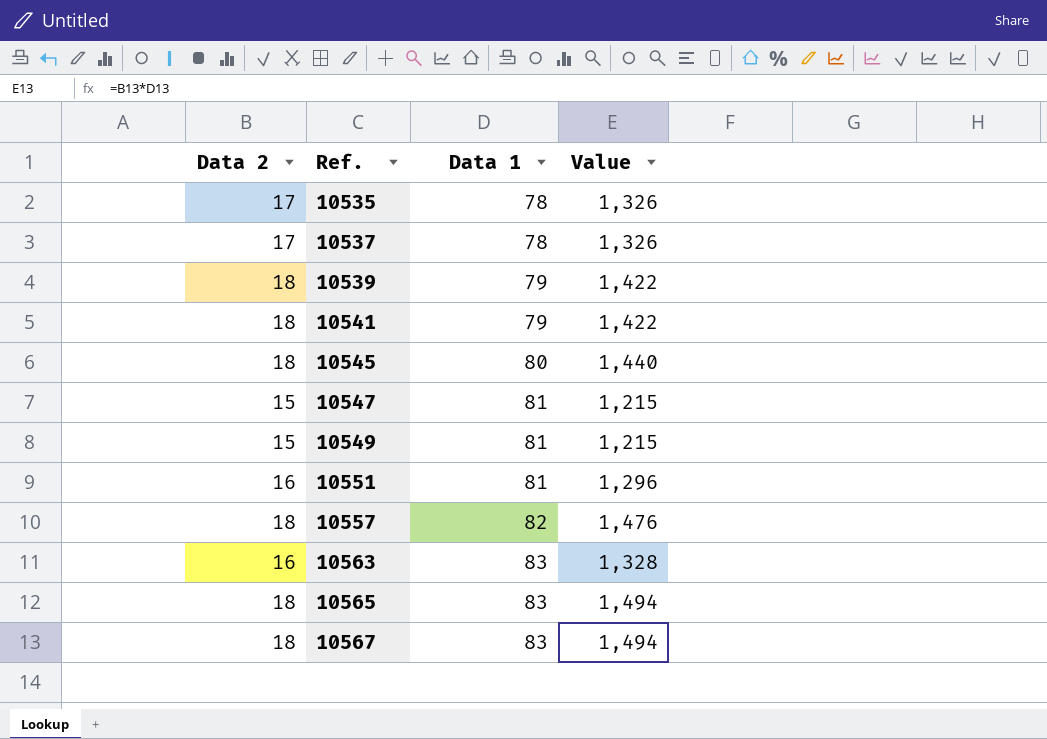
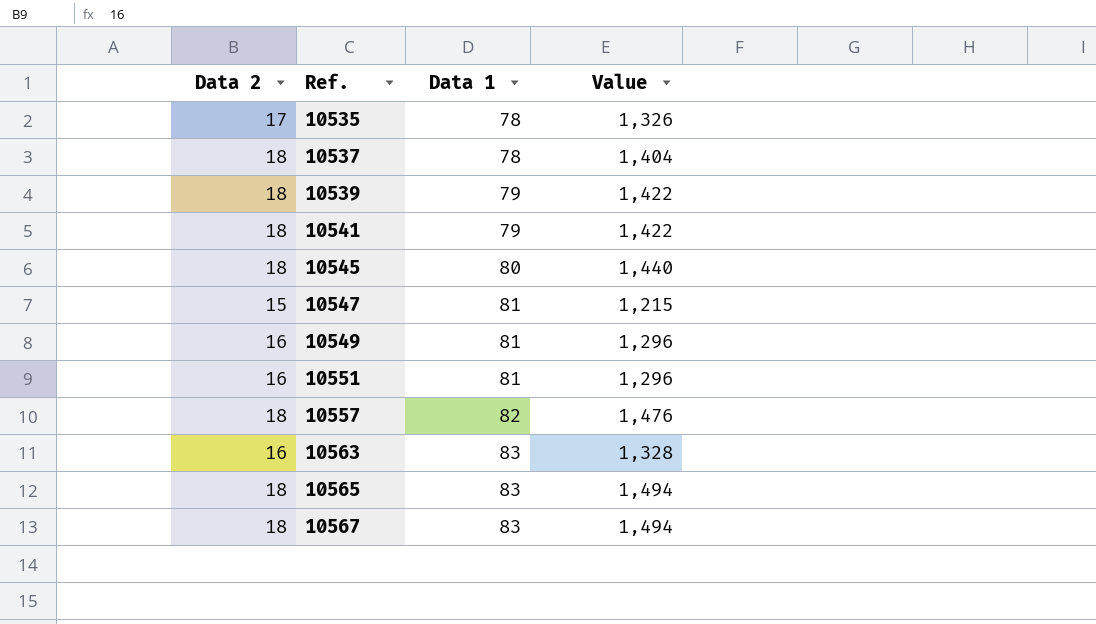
10537 | Data 2: 17 -> 18
10537 | Value: 1,326 -> 1,404
10549 | Data 2: 15 -> 16
10549 | Value: 1,215 -> 1,296

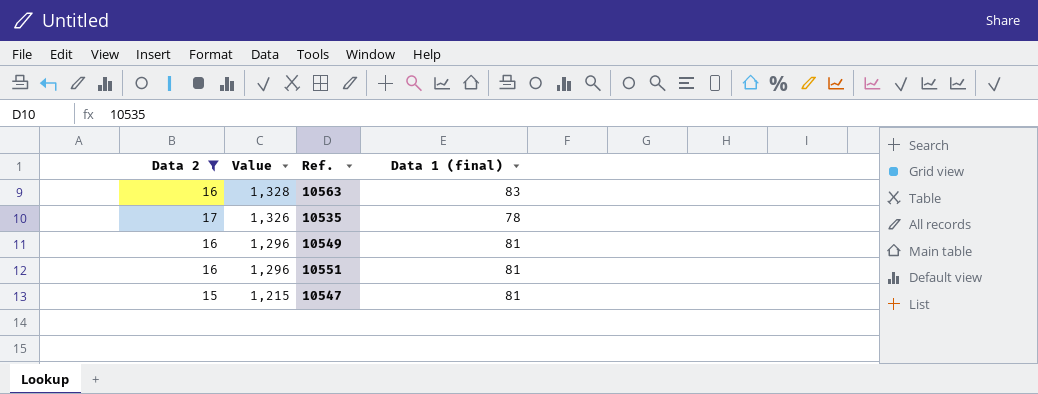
filter: none -> Data 2 != 18
row order: Ref. ascending -> Value descending
column Value | position: 4 -> 2
column name: Data 1 -> Data 1 (final)

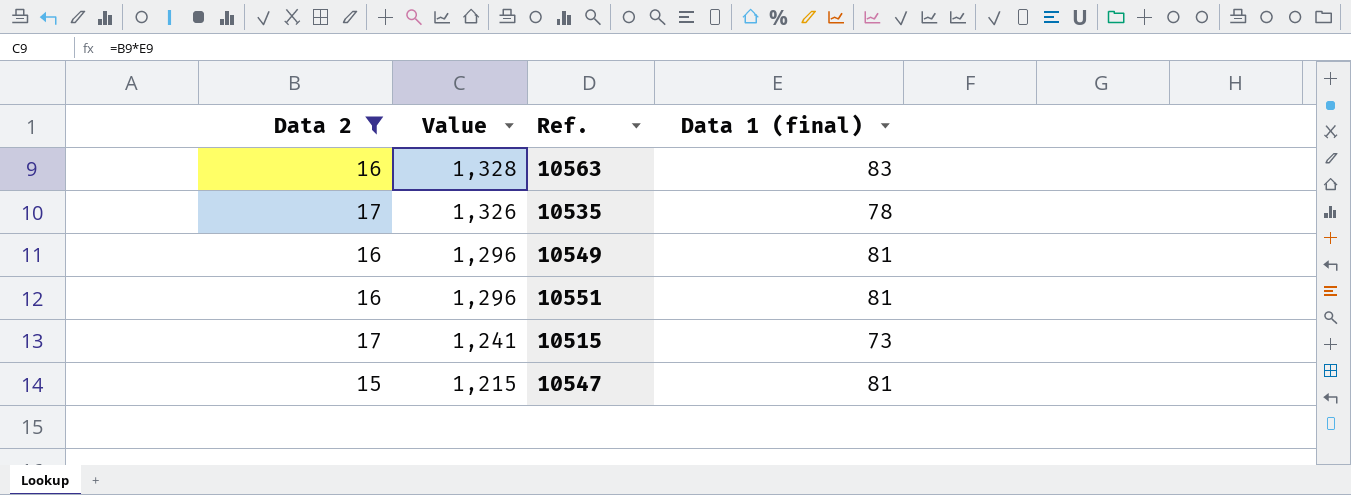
row 10515: none -> 17 | 1,241 | 73

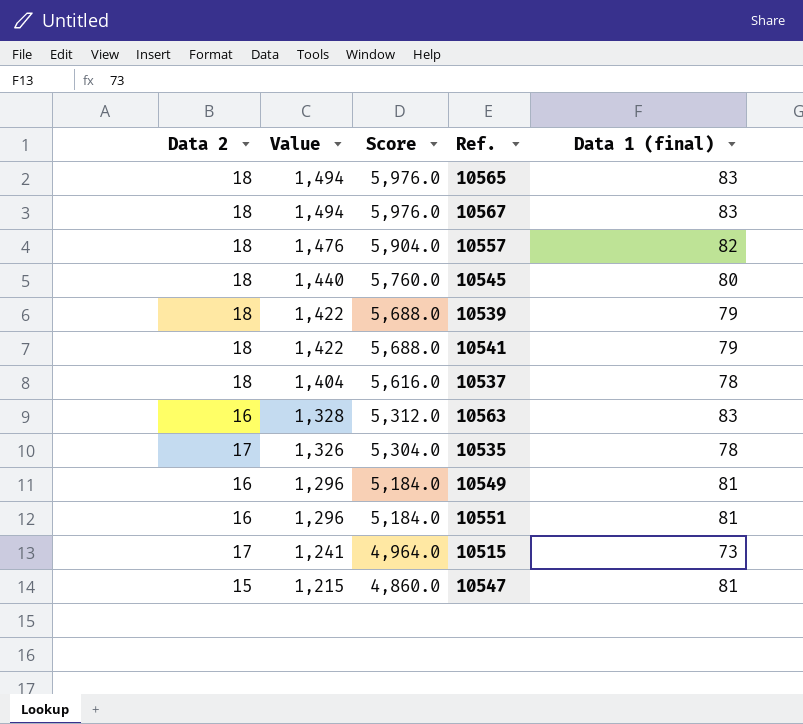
filter: Data 2 != 18 -> none
column Score | formula: none -> [Value] * 4

